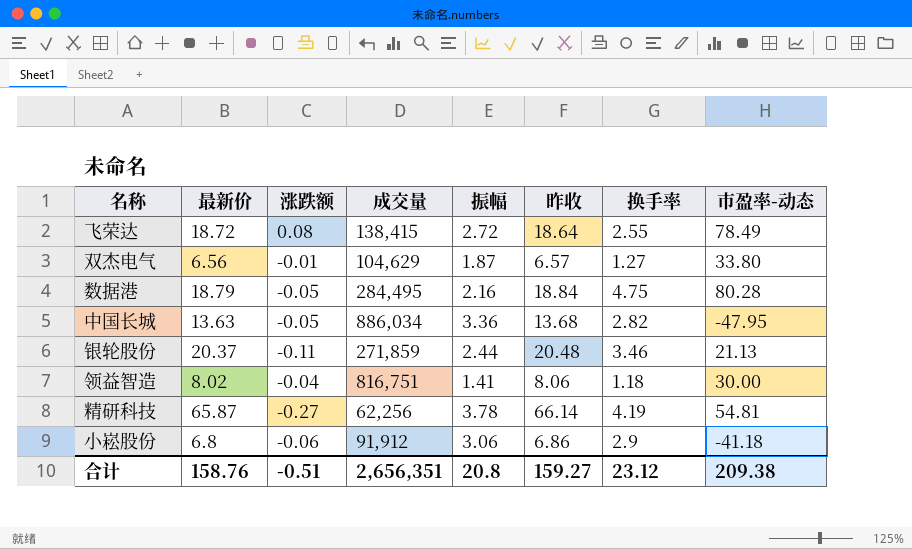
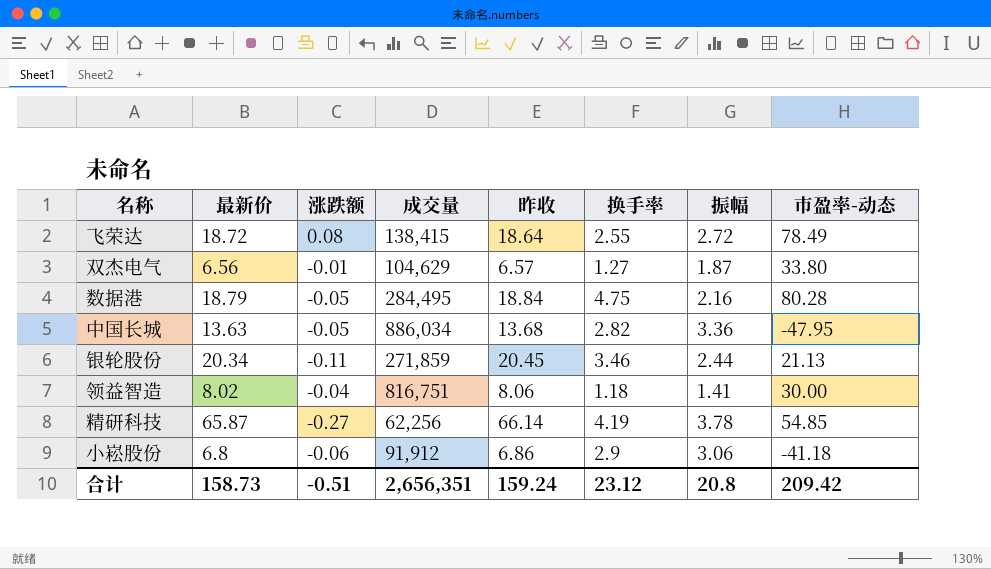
column 振幅 | position: 5 -> 7
银轮股份 | 最新价: 20.37 -> 20.34
银轮股份 | 昨收: 20.48 -> 20.45
精研科技 | 市盈率-动态: 54.81 -> 54.85
合计 | 最新价: 158.76 -> 158.73
合计 | 昨收: 159.27 -> 159.24
合计 | 市盈率-动态: 209.38 -> 209.42

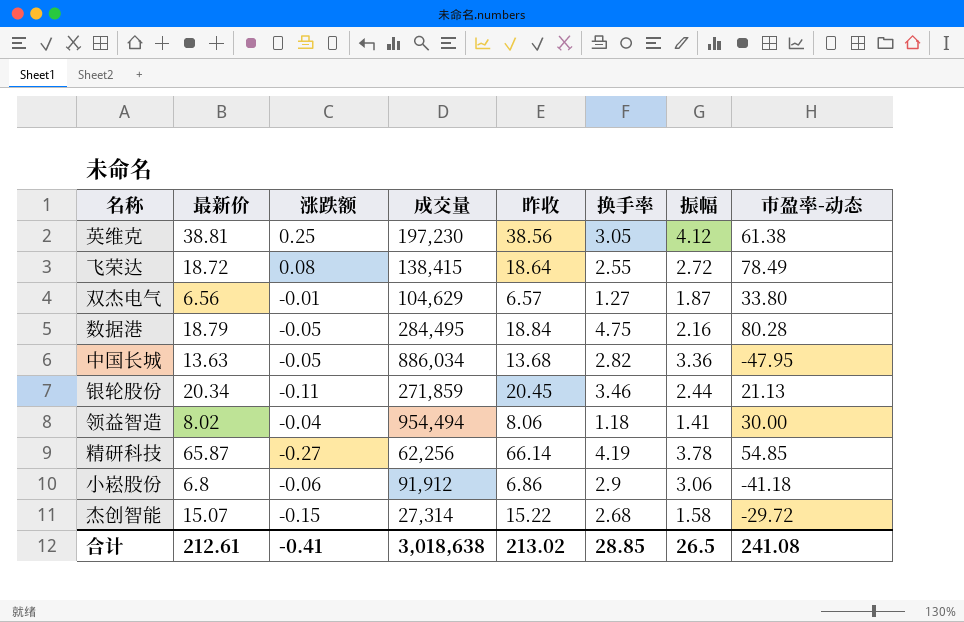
row 英维克: none -> 38.81 | 0.25 | 197,230 | 38.56 | 3.05 | 4.12 | 61.38
领益智造 | 成交量: 816,751 -> 954,494
row 杰创智能: none -> 15.07 | -0.15 | 27,314 | 15.22 | 2.68 | 1.58 | -29.72
合计 | 最新价: 158.73 -> 212.61
合计 | 涨跌额: -0.51 -> -0.41
合计 | 成交量: 2,656,351 -> 3,018,638
合计 | 昨收: 159.24 -> 213.02
合计 | 换手率: 23.12 -> 28.85
合计 | 振幅: 20.8 -> 26.5
合计 | 市盈率-动态: 209.42 -> 241.08

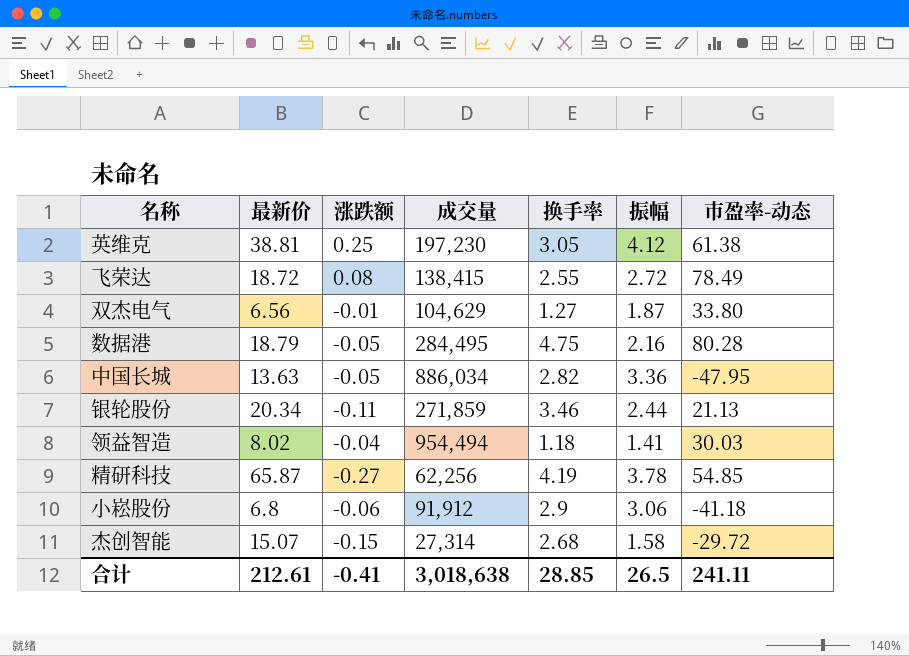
column 昨收 | formula: [最新价] - [涨跌额] -> none
领益智造 | 市盈率-动态: 30.00 -> 30.03
合计 | 市盈率-动态: 241.08 -> 241.11

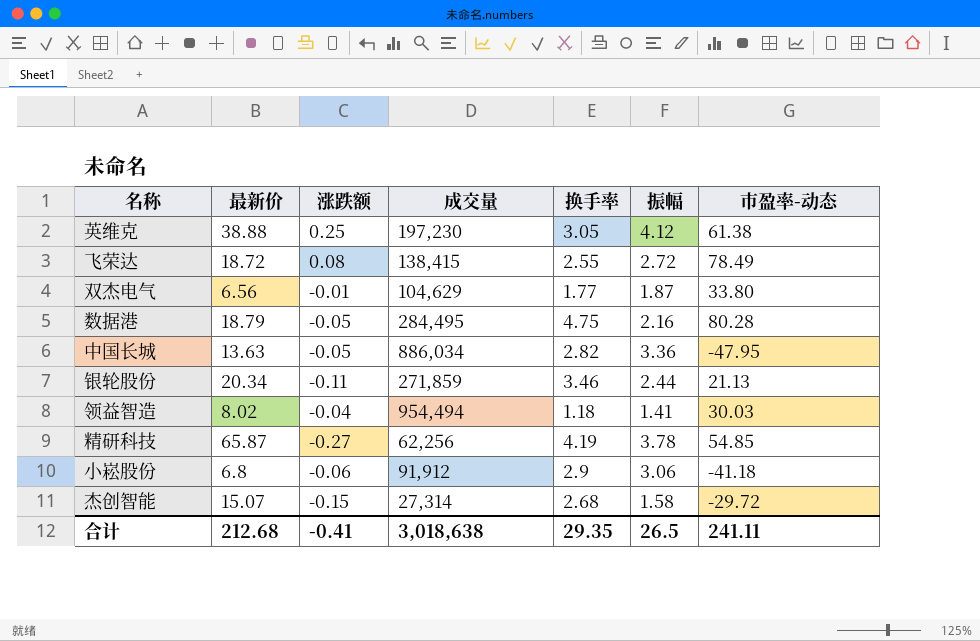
英维克 | 最新价: 38.81 -> 38.88
双杰电气 | 换手率: 1.27 -> 1.77
合计 | 最新价: 212.61 -> 212.68
合计 | 换手率: 28.85 -> 29.35

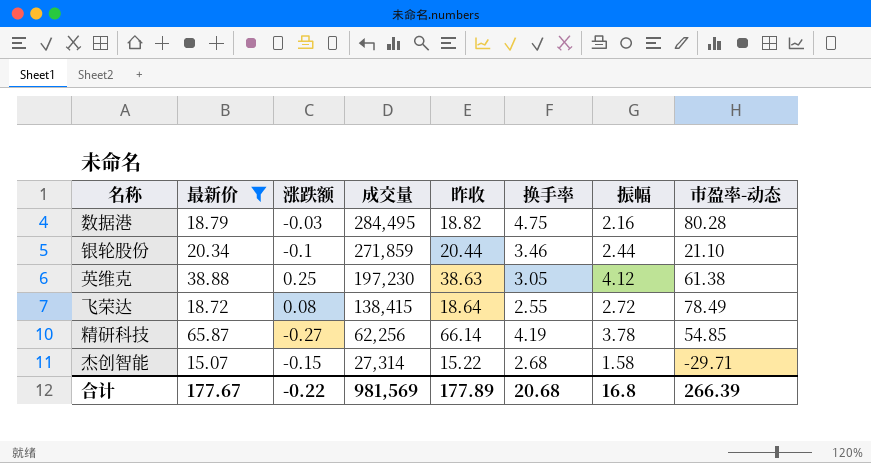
filter: none -> 最新价 >= 15.07
row order: none -> 成交量 descending
column 昨收 | formula: none -> [最新价] - [涨跌额]
数据港 | 涨跌额: -0.05 -> -0.03
银轮股份 | 涨跌额: -0.11 -> -0.1
银轮股份 | 市盈率-动态: 21.13 -> 21.10
杰创智能 | 市盈率-动态: -29.72 -> -29.71
合计 | 最新价: 212.68 -> 177.67
合计 | 涨跌额: -0.41 -> -0.22
合计 | 成交量: 3,018,638 -> 981,569
合计 | 换手率: 29.35 -> 20.68
合计 | 振幅: 26.5 -> 16.8
合计 | 市盈率-动态: 241.11 -> 266.39

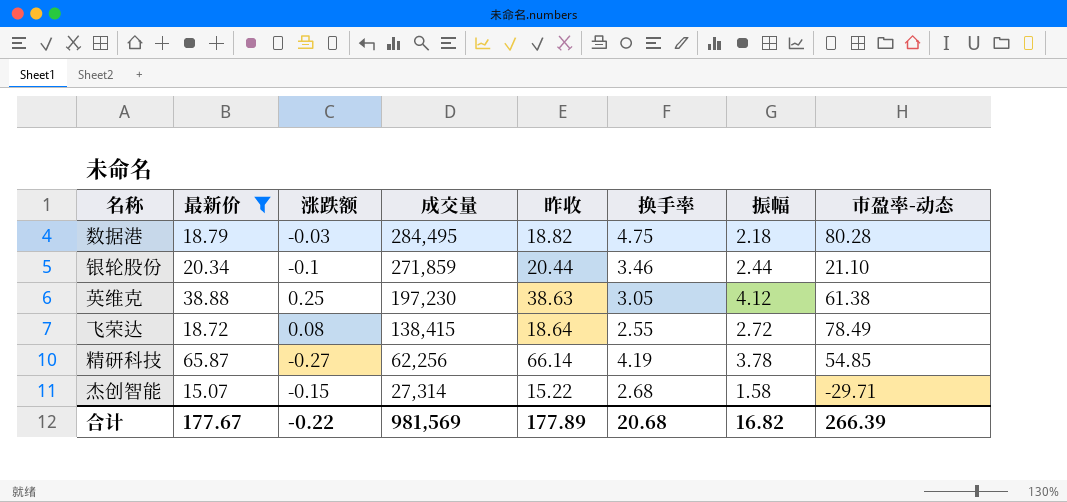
数据港 | 振幅: 2.16 -> 2.18
合计 | 振幅: 16.8 -> 16.82

